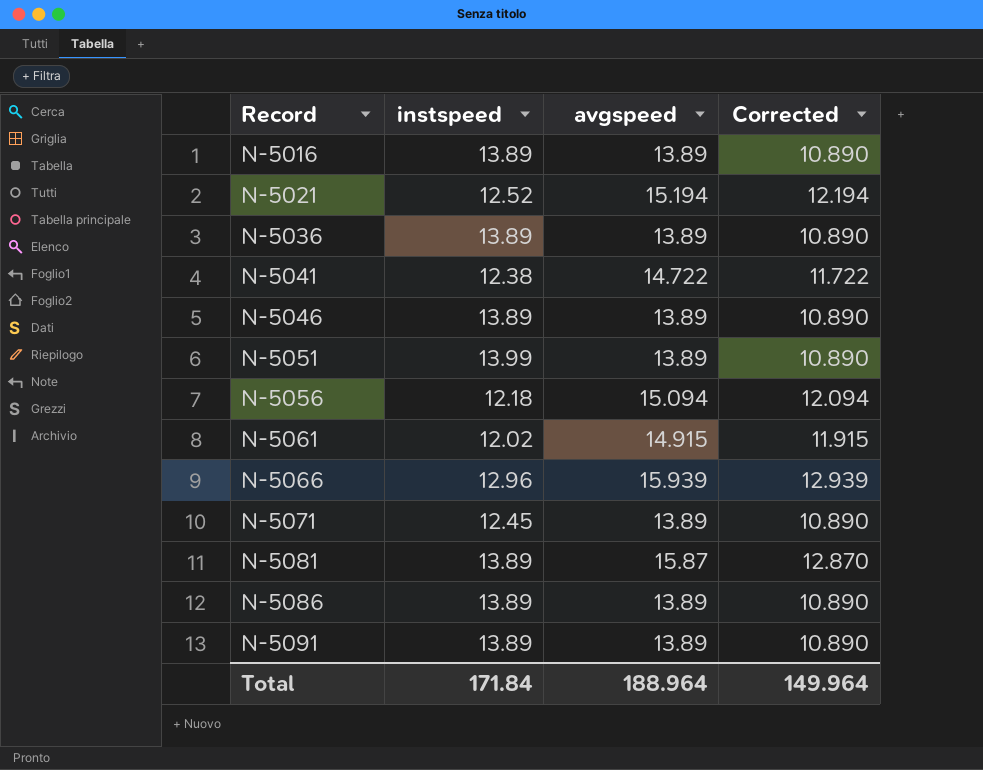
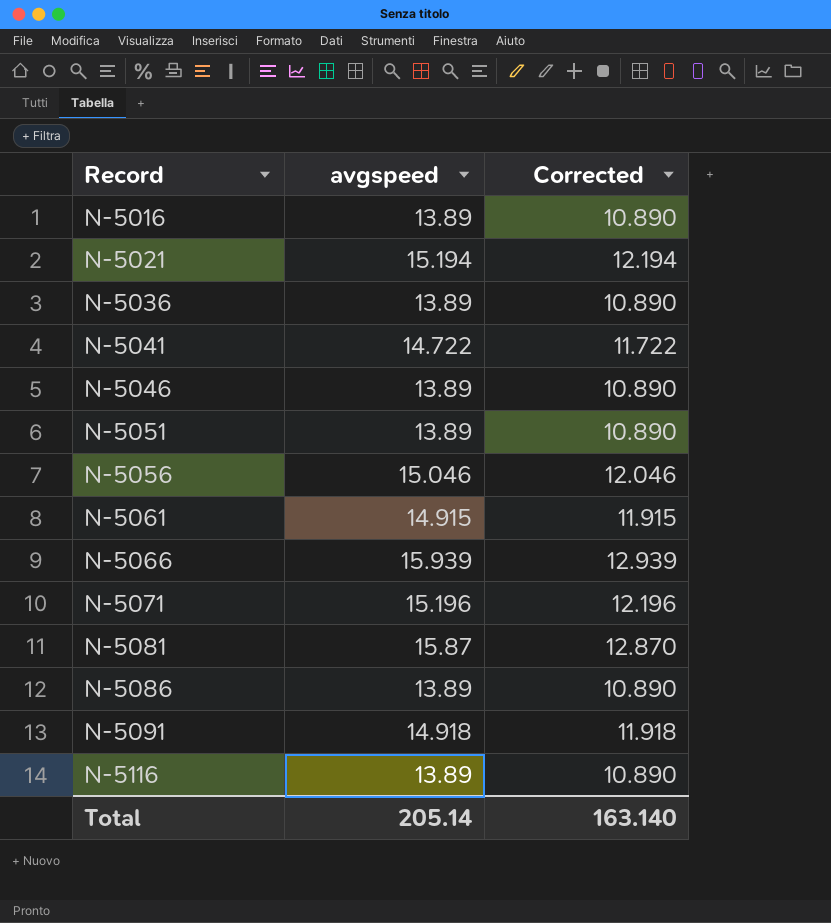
column instspeed | position: 2 -> none
N-5056 | avgspeed: 15.094 -> 15.046
N-5056 | Corrected: 12.094 -> 12.046
N-5071 | avgspeed: 13.89 -> 15.196
N-5071 | Corrected: 10.890 -> 12.196
N-5091 | avgspeed: 13.89 -> 14.918
N-5091 | Corrected: 10.890 -> 11.918
row N-5116: none -> 13.89 | 10.890
Total | avgspeed: 188.964 -> 205.14
Total | Corrected: 149.964 -> 163.140

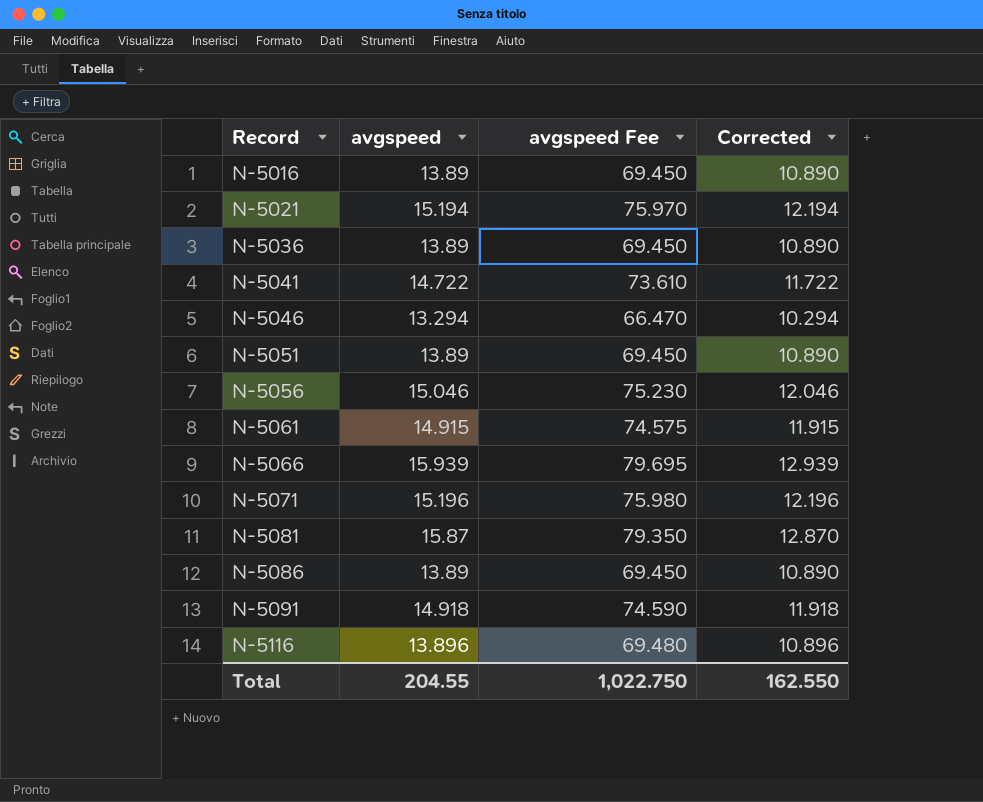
column avgspeed Fee | formula: none -> [avgspeed] * 5
N-5046 | avgspeed: 13.89 -> 13.294
N-5046 | Corrected: 10.890 -> 10.294
N-5116 | avgspeed: 13.89 -> 13.896
N-5116 | Corrected: 10.890 -> 10.896
Total | avgspeed: 205.14 -> 204.55
Total | Corrected: 163.140 -> 162.550

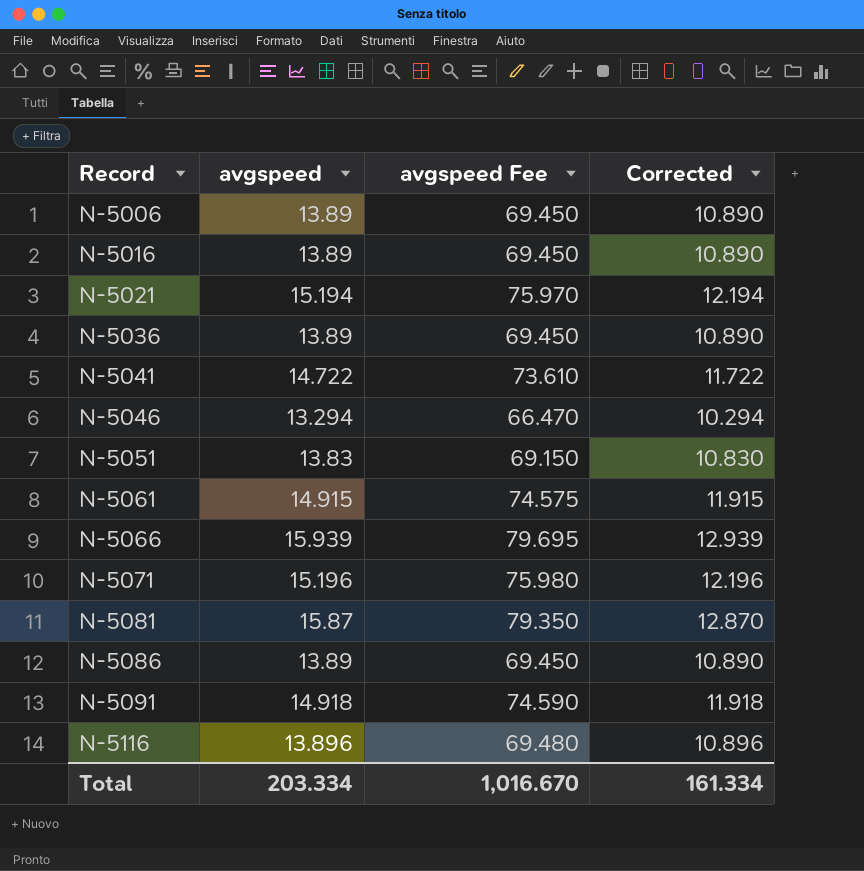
row N-5056: 15.046 | 75.230 | 12.046 -> none
row N-5006: none -> 13.89 | 69.450 | 10.890
N-5051 | avgspeed: 13.89 -> 13.83
N-5051 | avgspeed Fee: 69.450 -> 69.150
N-5051 | Corrected: 10.890 -> 10.830
Total | avgspeed: 204.55 -> 203.334
Total | avgspeed Fee: 1,022.750 -> 1,016.670
Total | Corrected: 162.550 -> 161.334

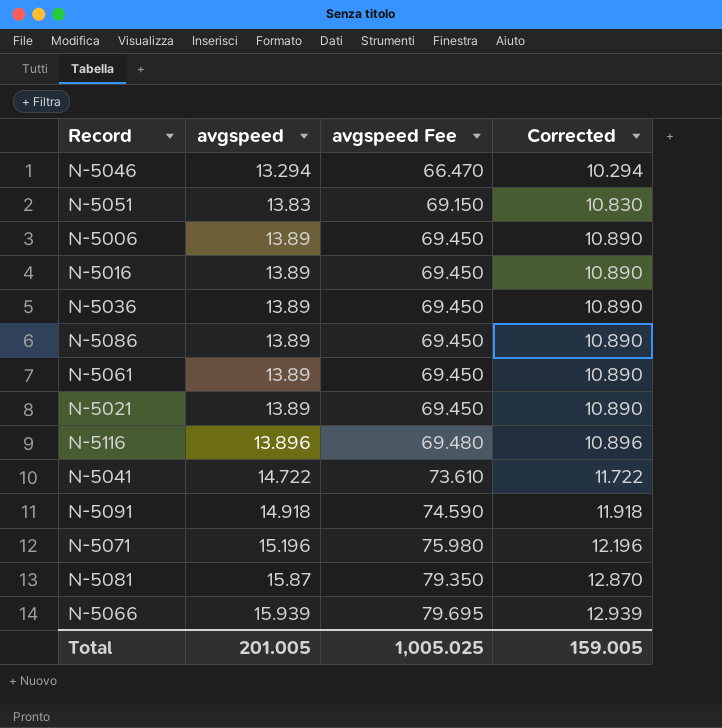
row order: Record ascending -> avgspeed ascending
N-5061 | avgspeed: 14.915 -> 13.89
N-5061 | avgspeed Fee: 74.575 -> 69.450
N-5061 | Corrected: 11.915 -> 10.890
N-5021 | avgspeed: 15.194 -> 13.89
N-5021 | avgspeed Fee: 75.970 -> 69.450
N-5021 | Corrected: 12.194 -> 10.890
Total | avgspeed: 203.334 -> 201.005
Total | avgspeed Fee: 1,016.670 -> 1,005.025
Total | Corrected: 161.334 -> 159.005

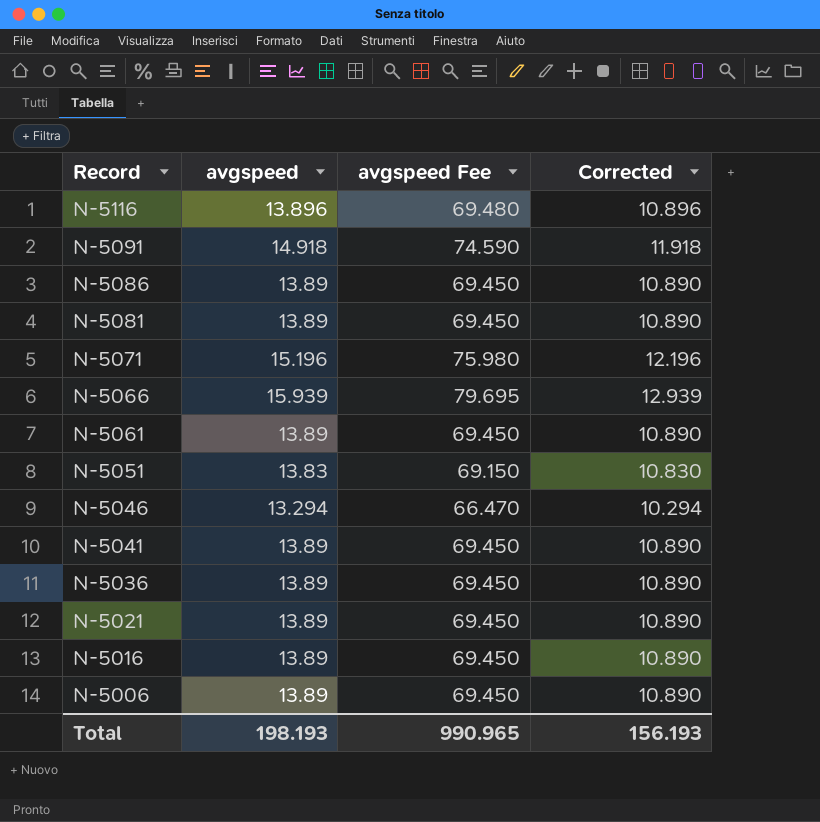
row order: avgspeed ascending -> Record descending
N-5081 | avgspeed: 15.87 -> 13.89
N-5081 | avgspeed Fee: 79.350 -> 69.450
N-5081 | Corrected: 12.870 -> 10.890
N-5041 | avgspeed: 14.722 -> 13.89
N-5041 | avgspeed Fee: 73.610 -> 69.450
N-5041 | Corrected: 11.722 -> 10.890
Total | avgspeed: 201.005 -> 198.193
Total | avgspeed Fee: 1,005.025 -> 990.965
Total | Corrected: 159.005 -> 156.193

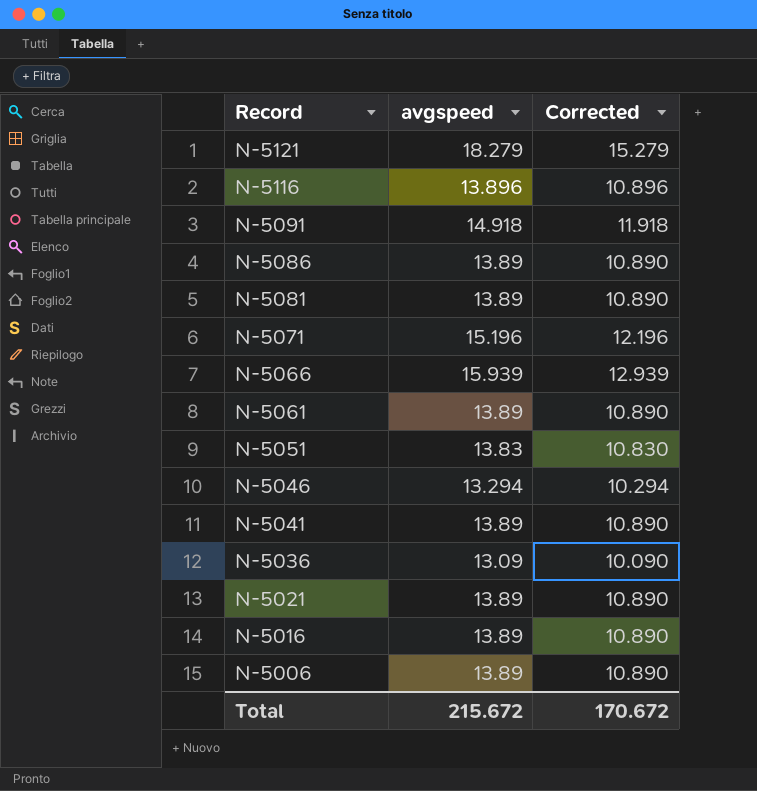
column avgspeed Fee | formula: [avgspeed] * 5 -> none
row N-5121: none -> 18.279 | 15.279
N-5036 | avgspeed: 13.89 -> 13.09
N-5036 | Corrected: 10.890 -> 10.090
Total | avgspeed: 198.193 -> 215.672
Total | Corrected: 156.193 -> 170.672

